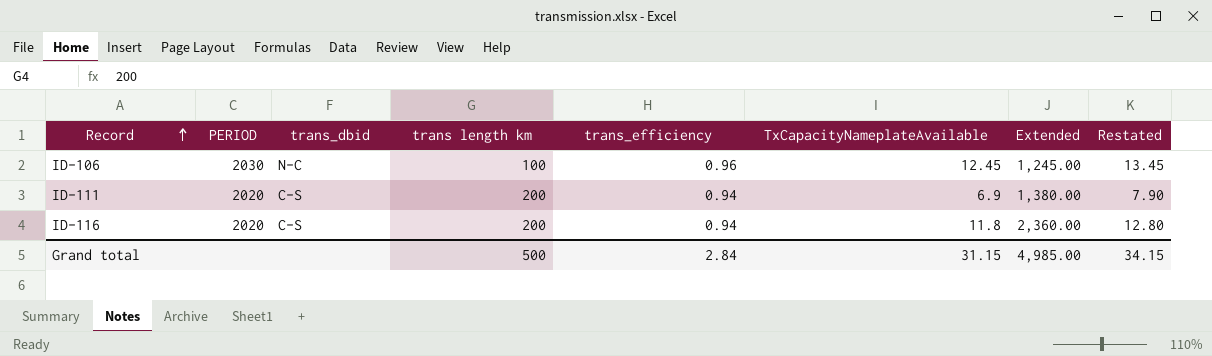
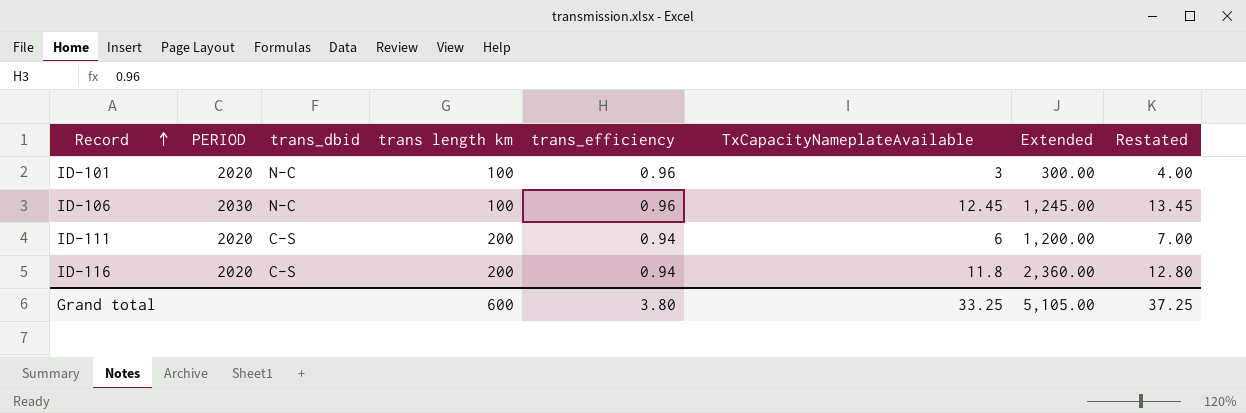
row ID-101: none -> 2020 | N-C | 100 | 0.96 | 3 | 300.00 | 4.00
ID-111 | TxCapacityNameplateAvailable: 6.9 -> 6
ID-111 | Extended: 1,380.00 -> 1,200.00
ID-111 | Restated: 7.90 -> 7.00
Grand total | trans length km: 500 -> 600
Grand total | trans_efficiency: 2.84 -> 3.80
Grand total | TxCapacityNameplateAvailable: 31.15 -> 33.25
Grand total | Extended: 4,985.00 -> 5,105.00
Grand total | Restated: 34.15 -> 37.25

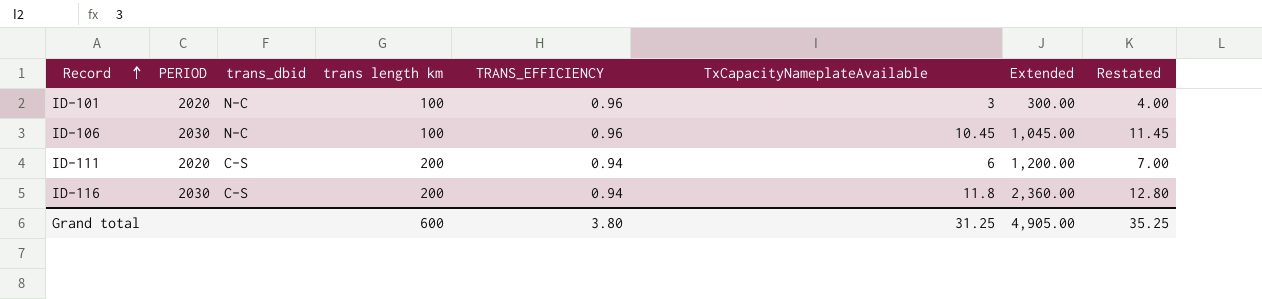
column name: trans_efficiency -> TRANS_EFFICIENCY
ID-106 | TxCapacityNameplateAvailable: 12.45 -> 10.45
ID-106 | Extended: 1,245.00 -> 1,045.00
ID-106 | Restated: 13.45 -> 11.45
ID-116 | PERIOD: 2020 -> 2030
Grand total | TxCapacityNameplateAvailable: 33.25 -> 31.25
Grand total | Extended: 5,105.00 -> 4,905.00
Grand total | Restated: 37.25 -> 35.25

